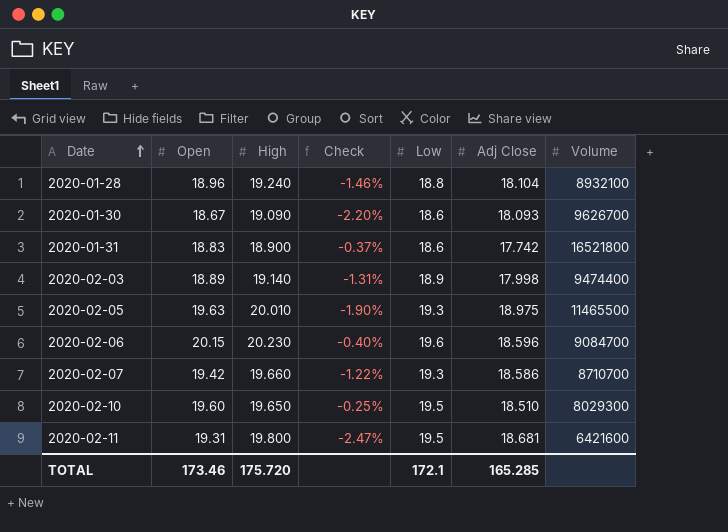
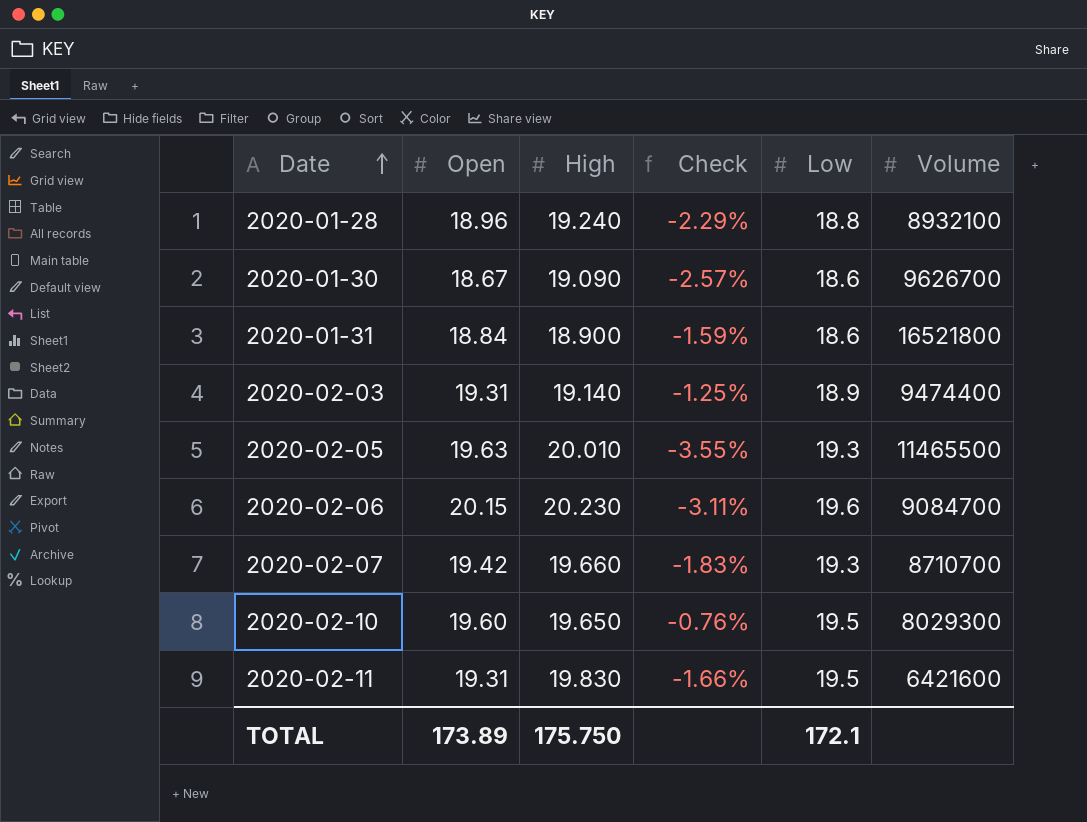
column Adj Close | position: 6 -> none
column Check | formula: ([Open] - [High]) / [High] -> ([Low] - [High]) / [High]
2020-01-31 | Open: 18.83 -> 18.84
2020-02-03 | Open: 18.89 -> 19.31
2020-02-11 | High: 19.800 -> 19.830
TOTAL | Open: 173.46 -> 173.89
TOTAL | High: 175.720 -> 175.750

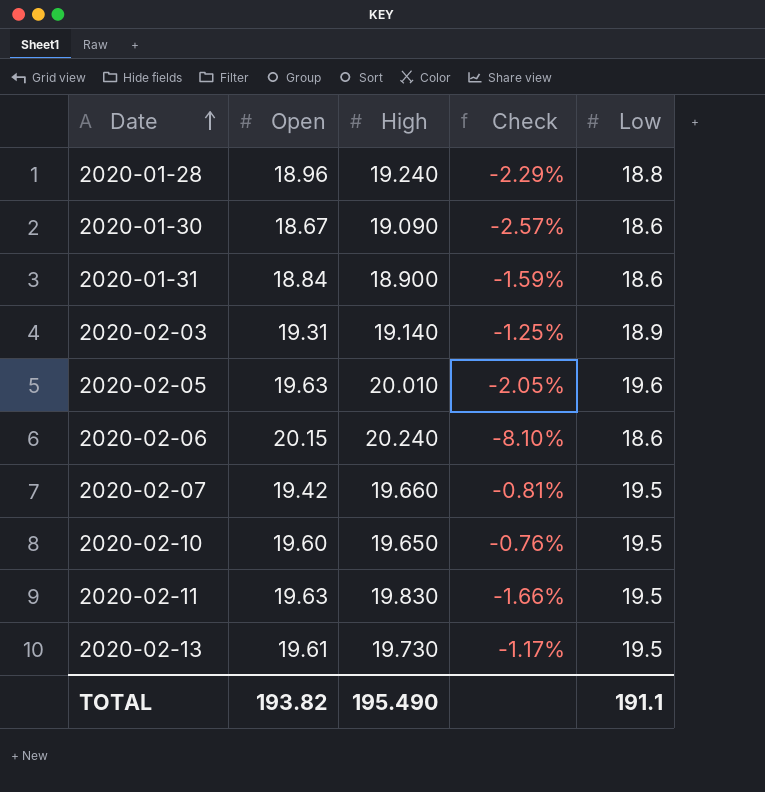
column Volume | position: 6 -> none
2020-02-05 | Check: -3.55% -> -2.05%
2020-02-05 | Low: 19.3 -> 19.6
2020-02-06 | High: 20.230 -> 20.240
2020-02-06 | Check: -3.11% -> -8.10%
2020-02-06 | Low: 19.6 -> 18.6
2020-02-07 | Check: -1.83% -> -0.81%
2020-02-07 | Low: 19.3 -> 19.5
2020-02-11 | Open: 19.31 -> 19.63
row 2020-02-13: none -> 19.61 | 19.730 | -1.17% | 19.5
TOTAL | Open: 173.89 -> 193.82
TOTAL | High: 175.750 -> 195.490
TOTAL | Low: 172.1 -> 191.1

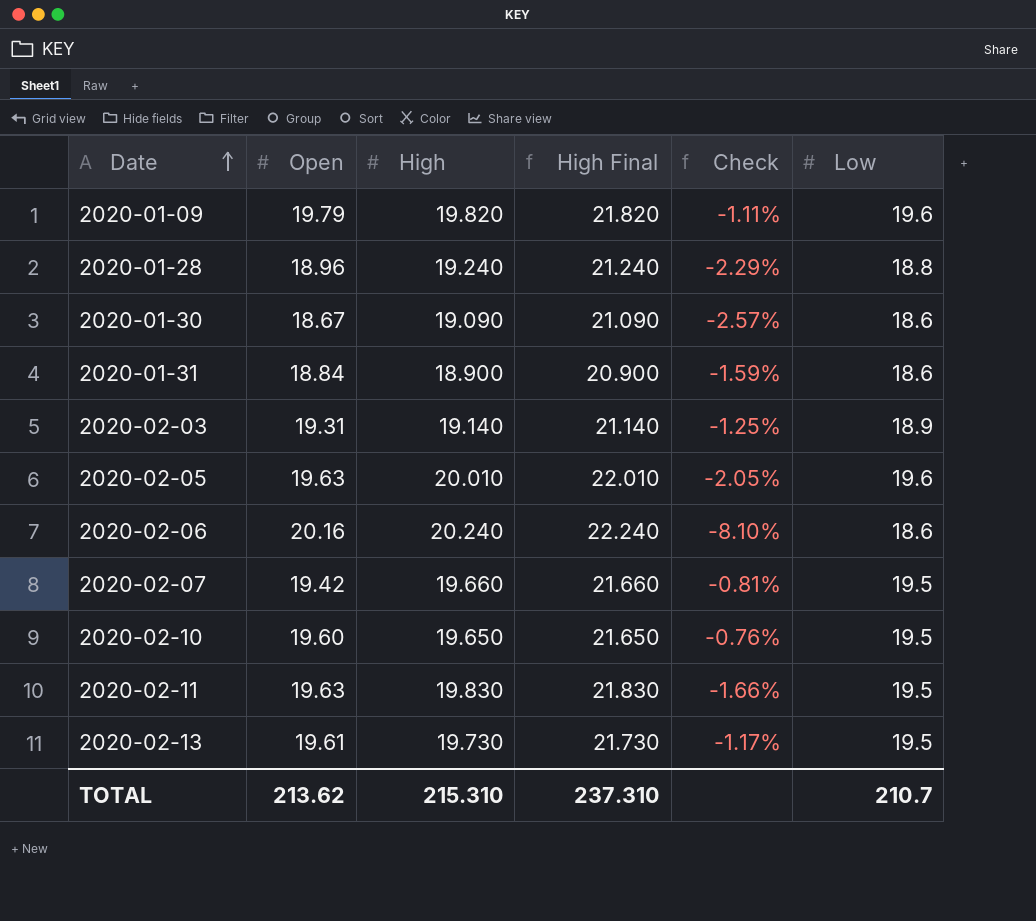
column High Final | formula: none -> [High] + 2
row 2020-01-09: none -> 19.79 | 19.820 | 21.820 | -1.11% | 19.6
2020-02-06 | Open: 20.15 -> 20.16
TOTAL | Open: 193.82 -> 213.62
TOTAL | High: 195.490 -> 215.310
TOTAL | Low: 191.1 -> 210.7

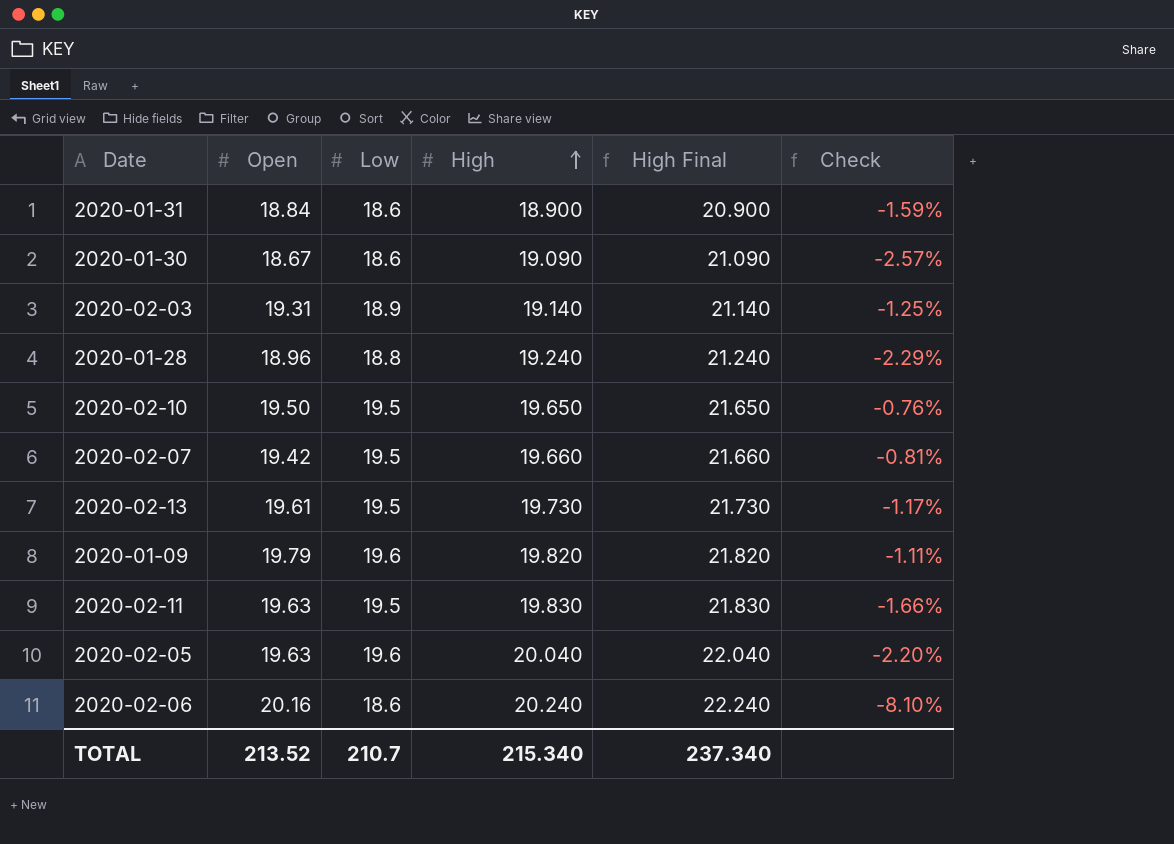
row order: Date ascending -> High ascending
column Low | position: 6 -> 3
2020-02-10 | Open: 19.60 -> 19.50
2020-02-05 | High: 20.010 -> 20.040
2020-02-05 | High Final: 22.010 -> 22.040
2020-02-05 | Check: -2.05% -> -2.20%
TOTAL | Open: 213.62 -> 213.52
TOTAL | High: 215.310 -> 215.340
TOTAL | High Final: 237.310 -> 237.340

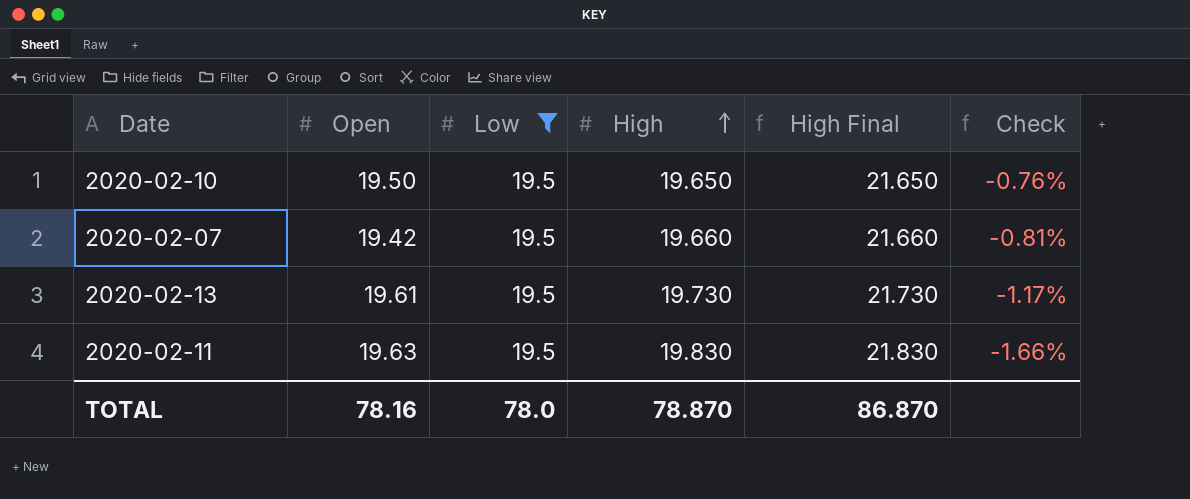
filter: none -> Low = 19.5
TOTAL | Open: 213.52 -> 78.16
TOTAL | Low: 210.7 -> 78.0
TOTAL | High: 215.340 -> 78.870
TOTAL | High Final: 237.340 -> 86.870

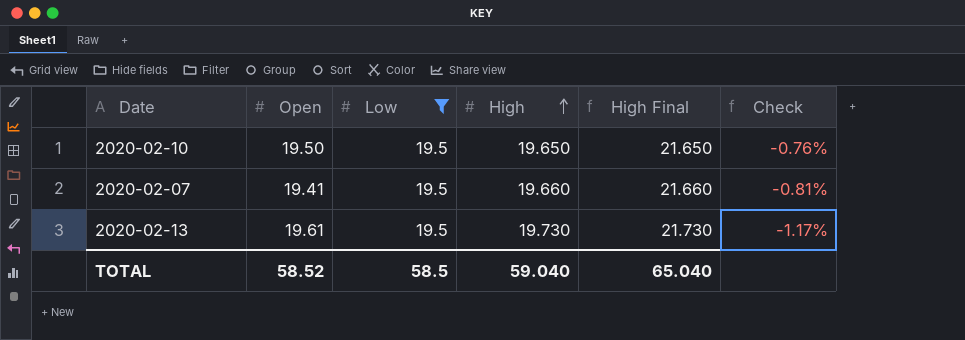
row 2020-02-11: 19.63 | 19.5 | 19.830 | 21.830 | -1.66% -> none
2020-02-07 | Open: 19.42 -> 19.41
TOTAL | Open: 78.16 -> 58.52
TOTAL | Low: 78.0 -> 58.5
TOTAL | High: 78.870 -> 59.040
TOTAL | High Final: 86.870 -> 65.040

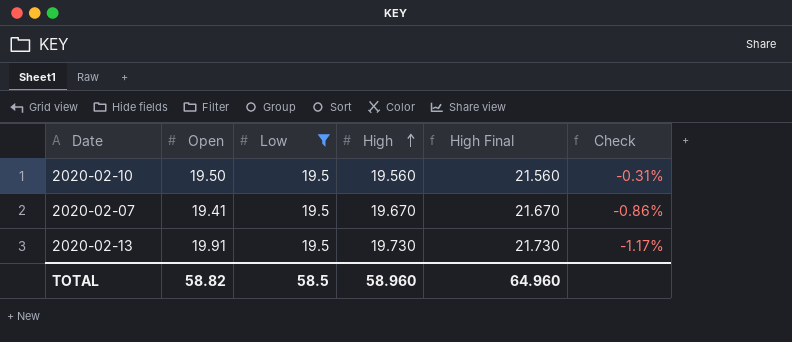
2020-02-10 | High: 19.650 -> 19.560
2020-02-10 | High Final: 21.650 -> 21.560
2020-02-10 | Check: -0.76% -> -0.31%
2020-02-07 | High: 19.660 -> 19.670
2020-02-07 | High Final: 21.660 -> 21.670
2020-02-07 | Check: -0.81% -> -0.86%
2020-02-13 | Open: 19.61 -> 19.91
TOTAL | Open: 58.52 -> 58.82
TOTAL | High: 59.040 -> 58.960
TOTAL | High Final: 65.040 -> 64.960

